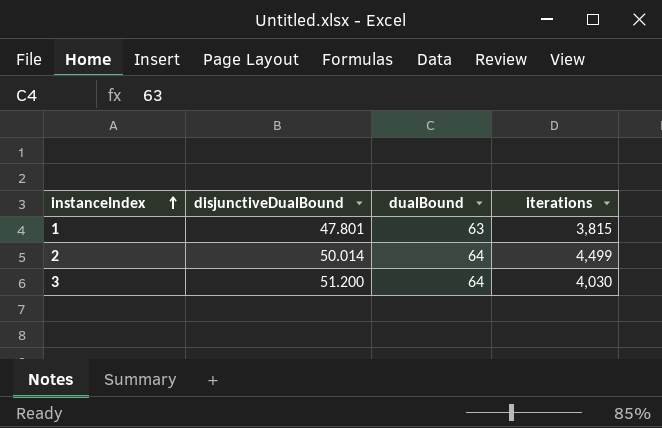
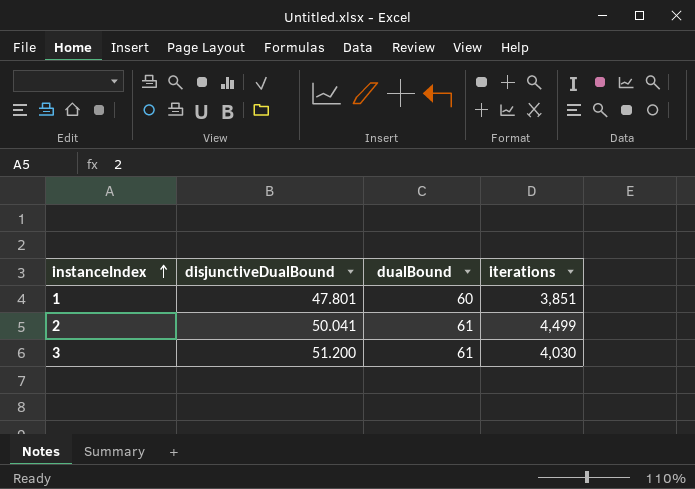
1 | dualBound: 63 -> 60
1 | iterations: 3,815 -> 3,851
2 | disjunctiveDualBound: 50.014 -> 50.041
2 | dualBound: 64 -> 61
3 | dualBound: 64 -> 61

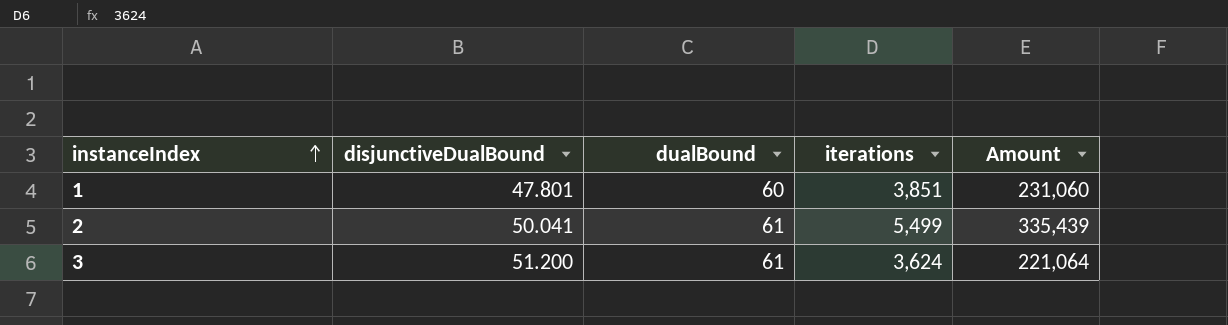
column Amount | formula: none -> [dualBound] * [iterations]
2 | iterations: 4,499 -> 5,499
3 | iterations: 4,030 -> 3,624

